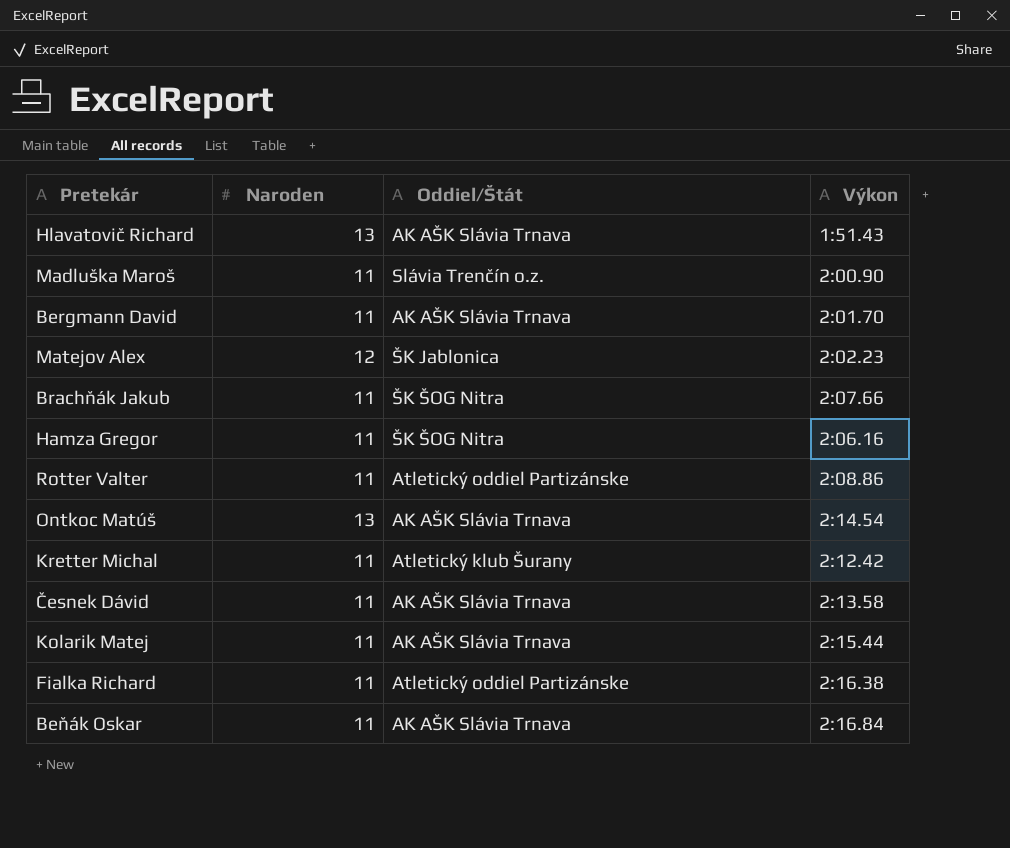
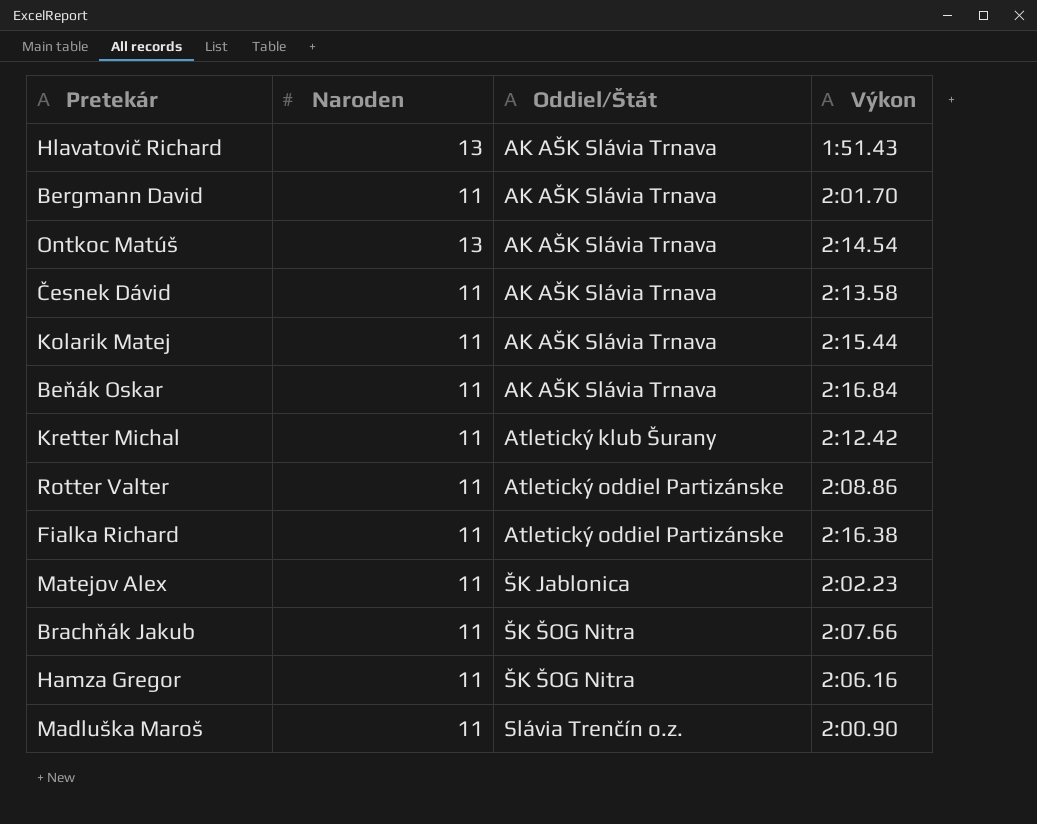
row order: none -> Oddiel/Štát ascending
Matejov Alex | Naroden: 12 -> 11

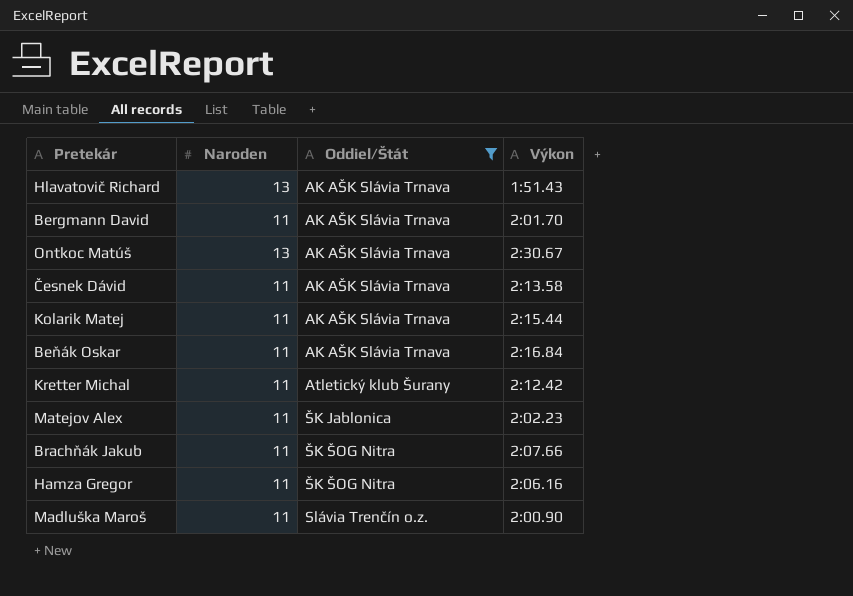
filter: none -> Oddiel/Štát != Atletický oddiel Partizánske
Ontkoc Matúš | Výkon: 2:14.54 -> 2:30.67

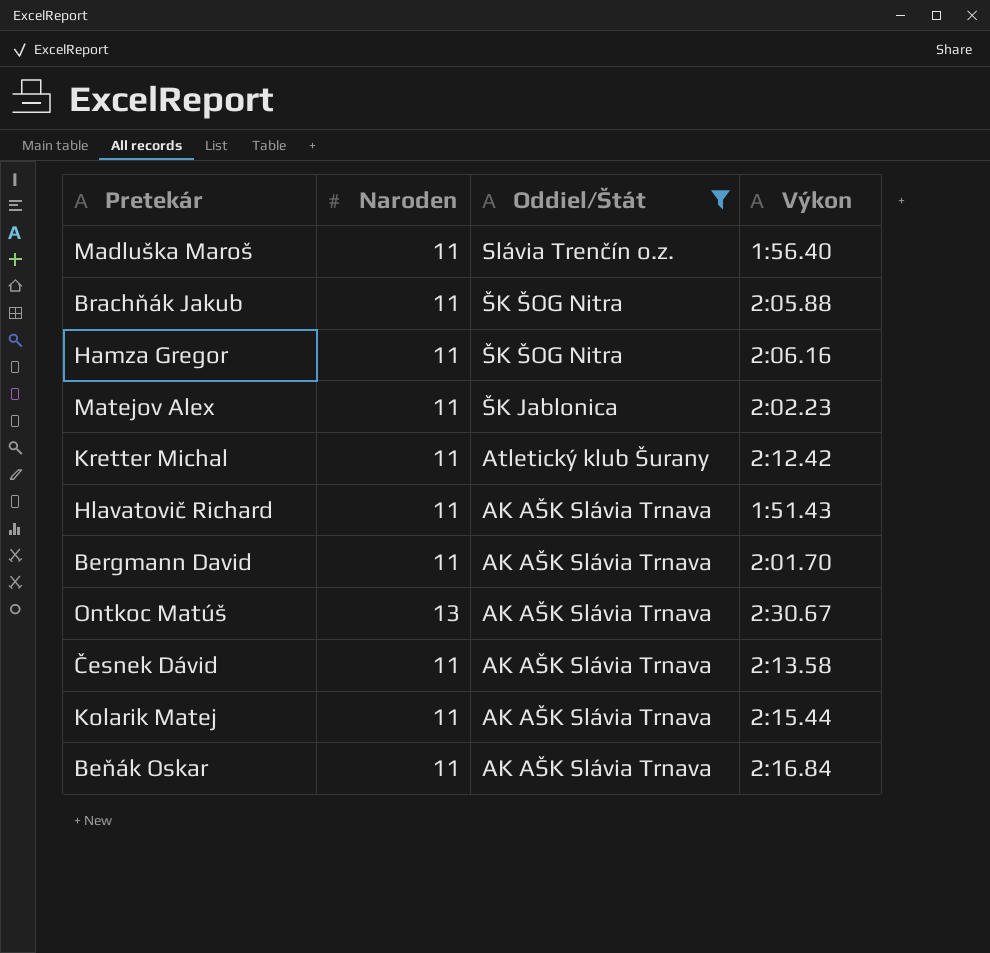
row order: Oddiel/Štát ascending -> Oddiel/Štát descending
Madluška Maroš | Výkon: 2:00.90 -> 1:56.40
Brachňák Jakub | Výkon: 2:07.66 -> 2:05.88
Hlavatovič Richard | Naroden: 13 -> 11

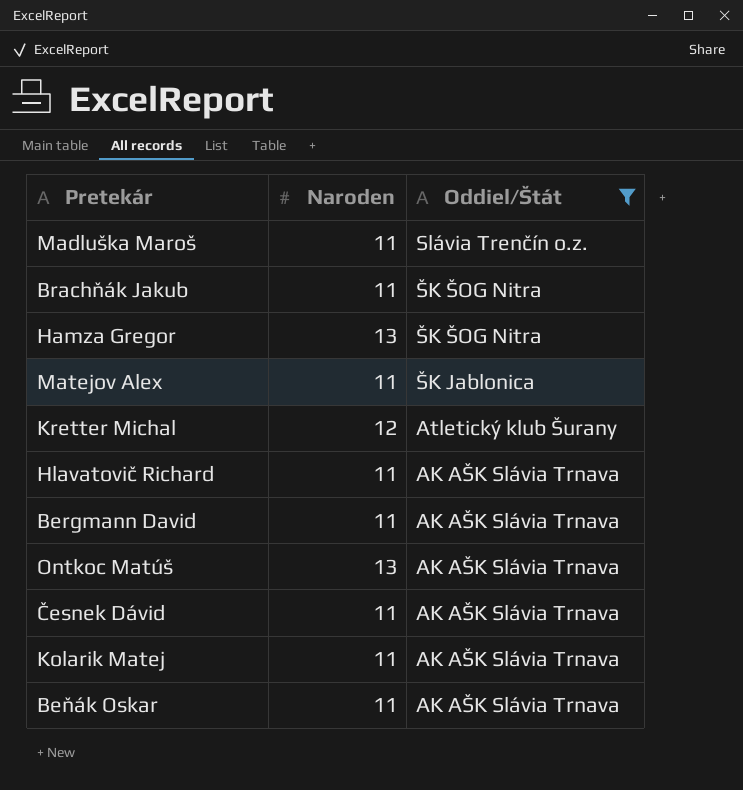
column Výkon | position: 4 -> none
Hamza Gregor | Naroden: 11 -> 13
Kretter Michal | Naroden: 11 -> 12

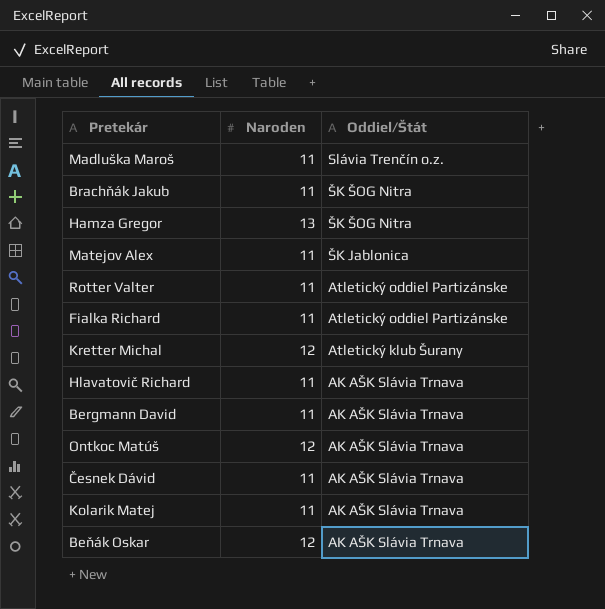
filter: Oddiel/Štát != Atletický oddiel Partizánske -> none
Ontkoc Matúš | Naroden: 13 -> 12
Beňák Oskar | Naroden: 11 -> 12

